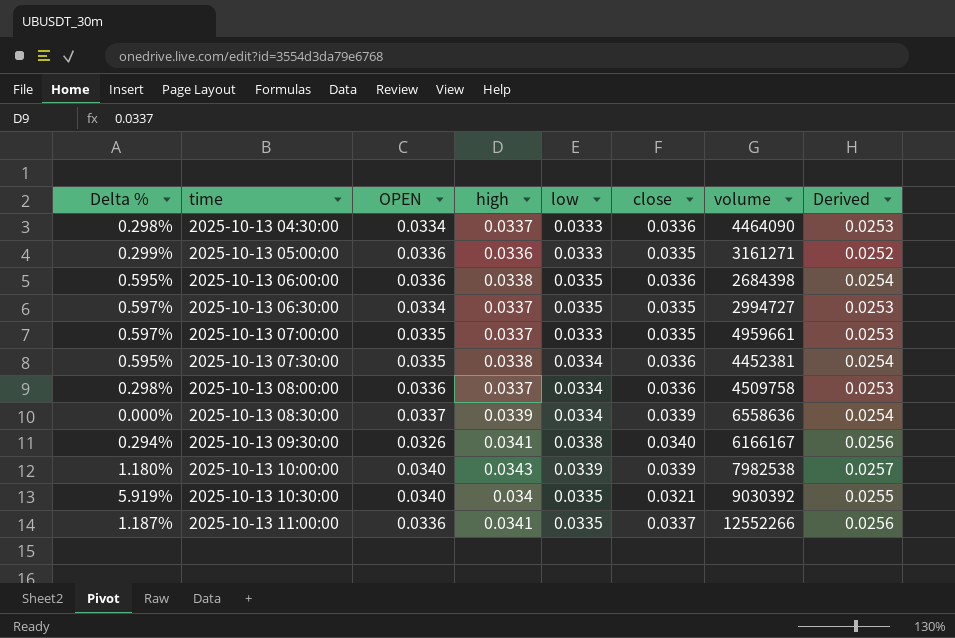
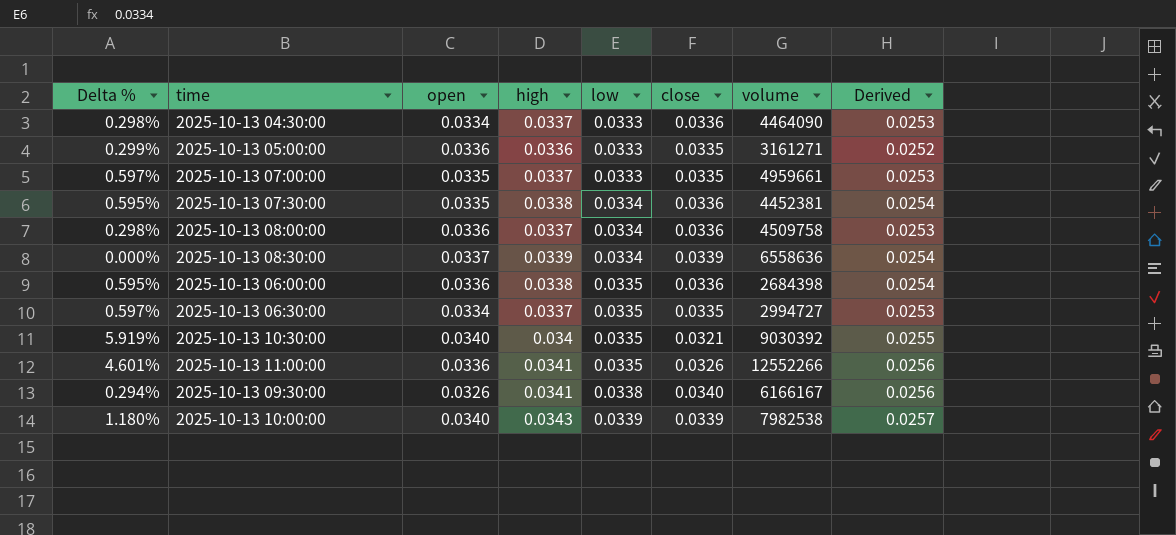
row order: time ascending -> low ascending
column name: OPEN -> open
2025-10-13 11:00:00 | Delta %: 1.187% -> 4.601%
2025-10-13 11:00:00 | close: 0.0337 -> 0.0326

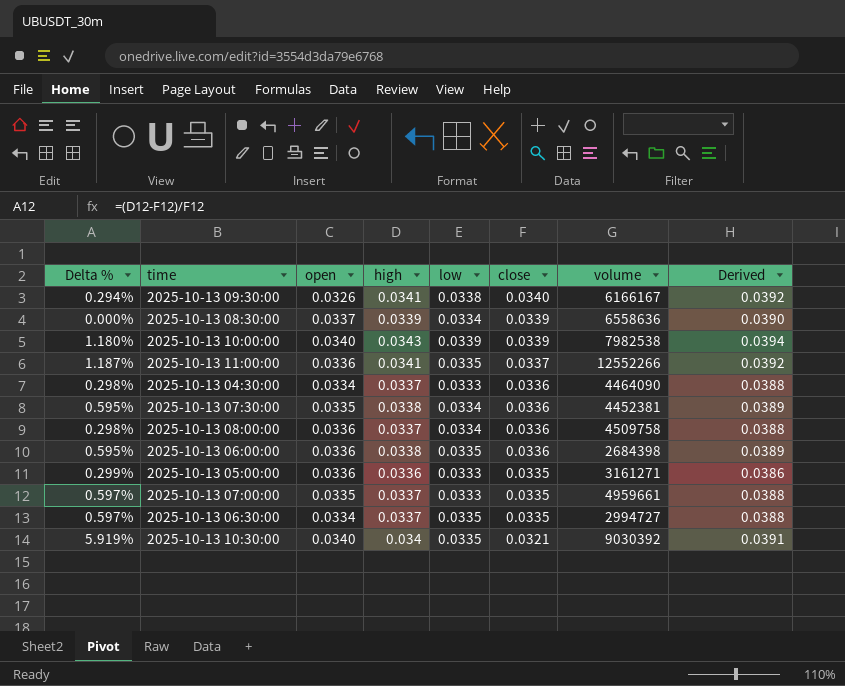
row order: low ascending -> close descending
column Derived | formula: [high] * 0.75 -> [high] * 1.15
2025-10-13 11:00:00 | Delta %: 4.601% -> 1.187%
2025-10-13 11:00:00 | close: 0.0326 -> 0.0337

